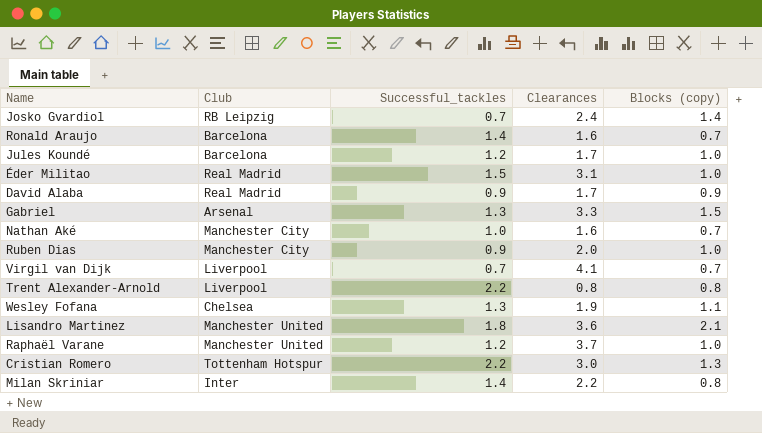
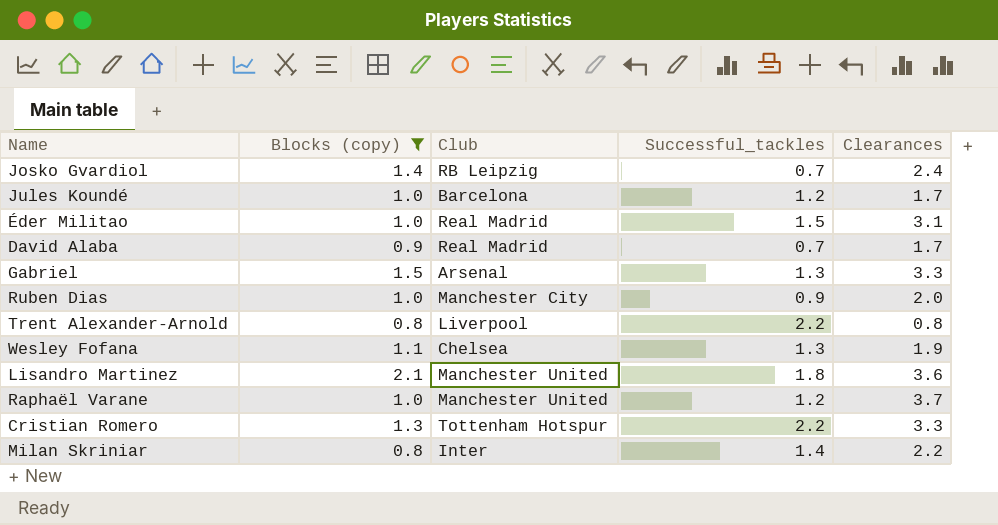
filter: none -> Blocks (copy) != 0.7
column Blocks (copy) | position: 5 -> 2
David Alaba | Successful_tackles: 0.9 -> 0.7
Cristian Romero | Clearances: 3.0 -> 3.3

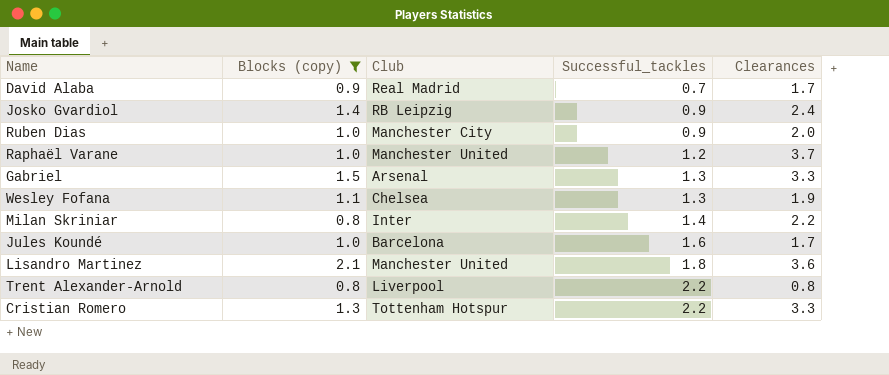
row order: none -> Successful_tackles ascending
row Éder Militao: 1.0 | Real Madrid | 1.5 | 3.1 -> none
Josko Gvardiol | Successful_tackles: 0.7 -> 0.9
Jules Koundé | Successful_tackles: 1.2 -> 1.6

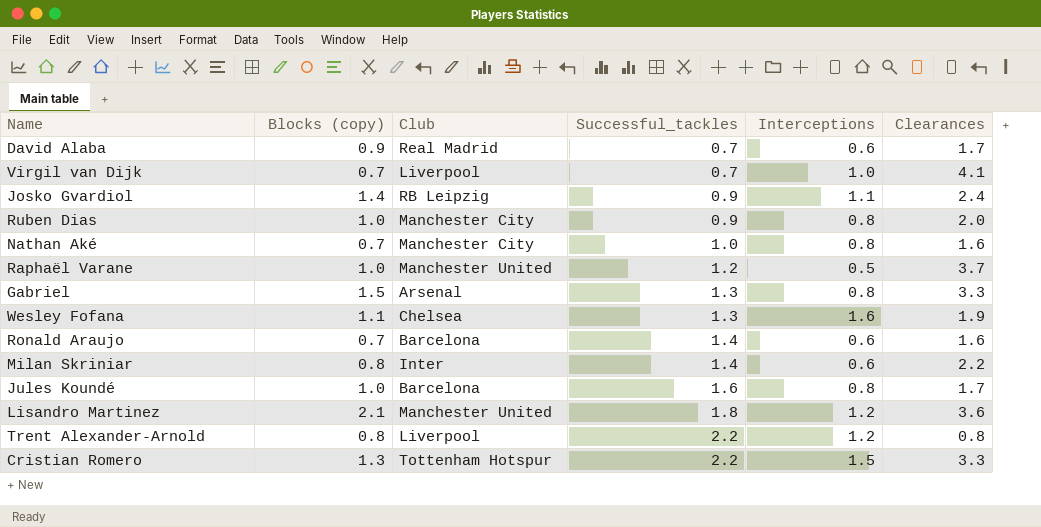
filter: Blocks (copy) != 0.7 -> none
column Interceptions | position: none -> 5

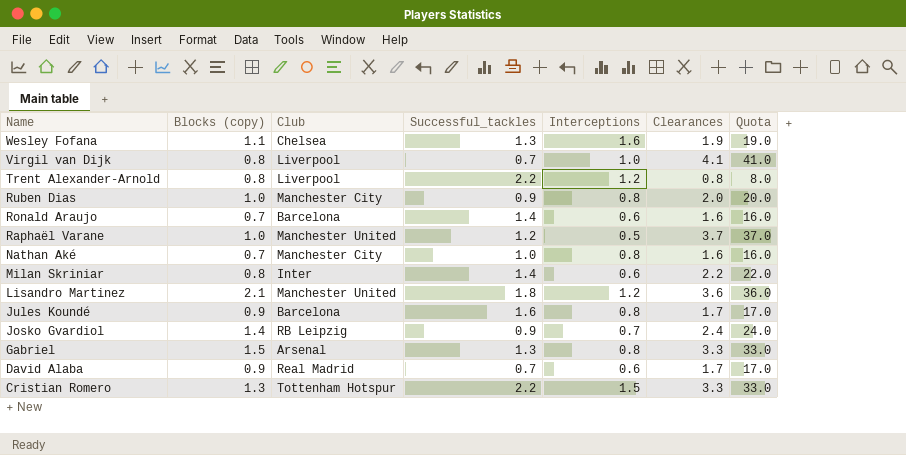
row order: Successful_tackles ascending -> Name descending
column Quota | formula: none -> [Clearances] * 10
Virgil van Dijk | Blocks (copy): 0.7 -> 0.8
Jules Koundé | Blocks (copy): 1.0 -> 0.9
Josko Gvardiol | Interceptions: 1.1 -> 0.7

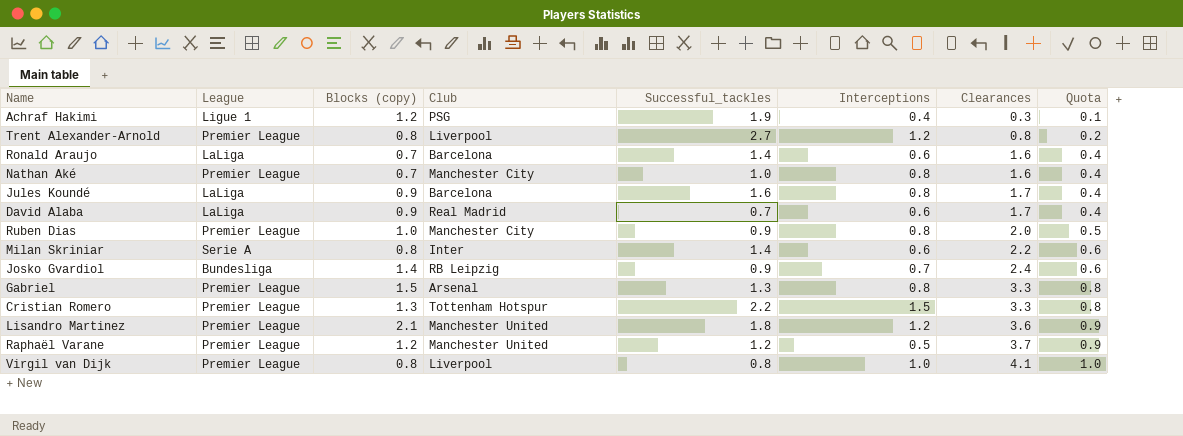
row order: Name descending -> Clearances ascending
column League | position: none -> 2
column Quota | formula: [Clearances] * 10 -> [Clearances] * 0.25
row Wesley Fofana: 1.1 | Chelsea | 1.3 | 1.6 | 1.9 | 19.0 -> none
row Achraf Hakimi: none -> Ligue 1 | 1.2 | PSG | 1.9 | 0.4 | 0.3 | 0.1
Trent Alexander-Arnold | Successful_tackles: 2.2 -> 2.7
Raphaël Varane | Blocks (copy): 1.0 -> 1.2
Virgil van Dijk | Successful_tackles: 0.7 -> 0.8

